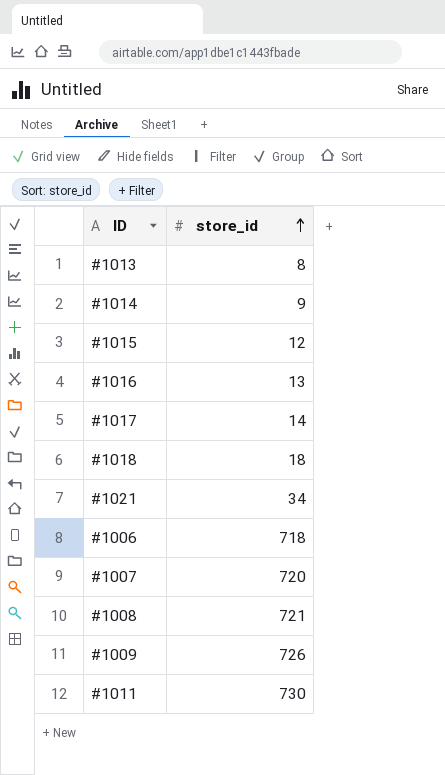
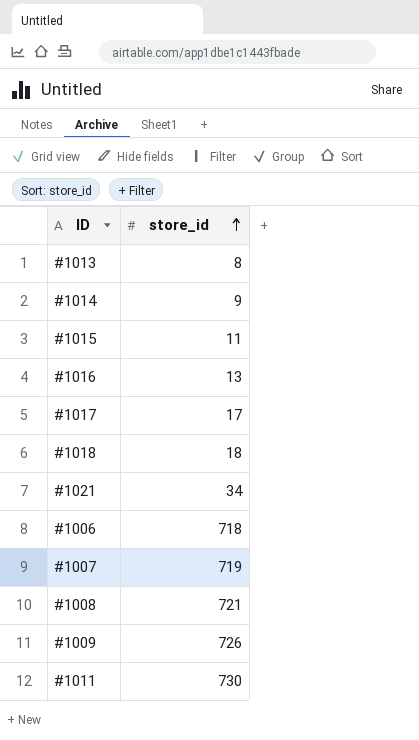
#1015 | store_id: 12 -> 11
#1017 | store_id: 14 -> 17
#1007 | store_id: 720 -> 719

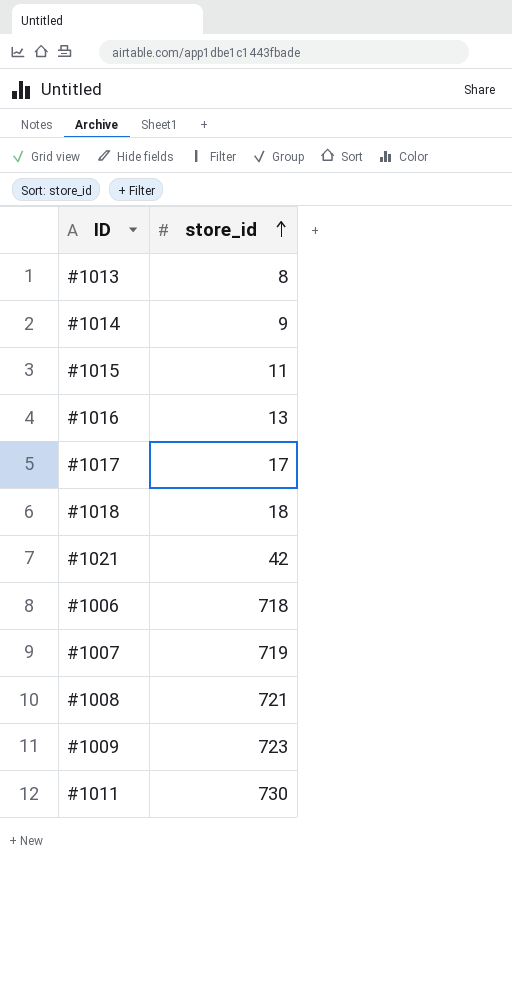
#1021 | store_id: 34 -> 42
#1009 | store_id: 726 -> 723

